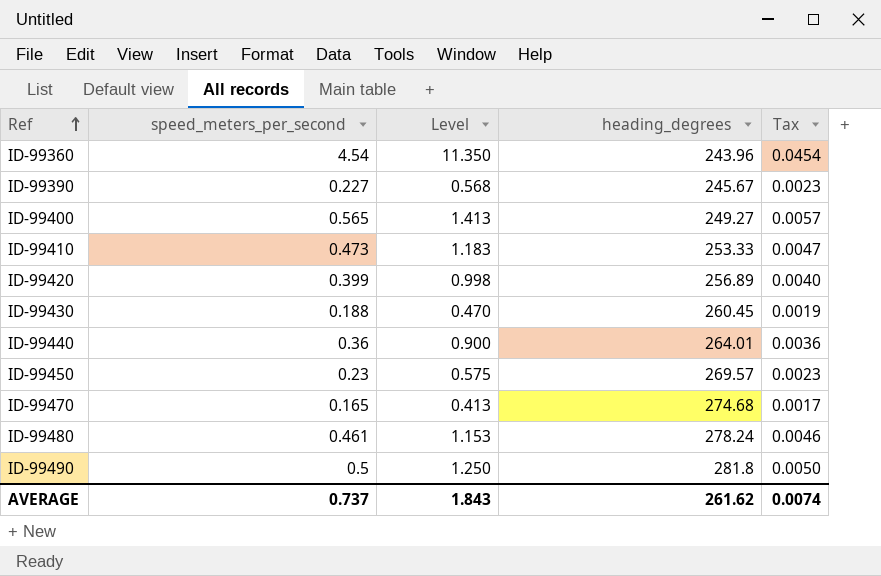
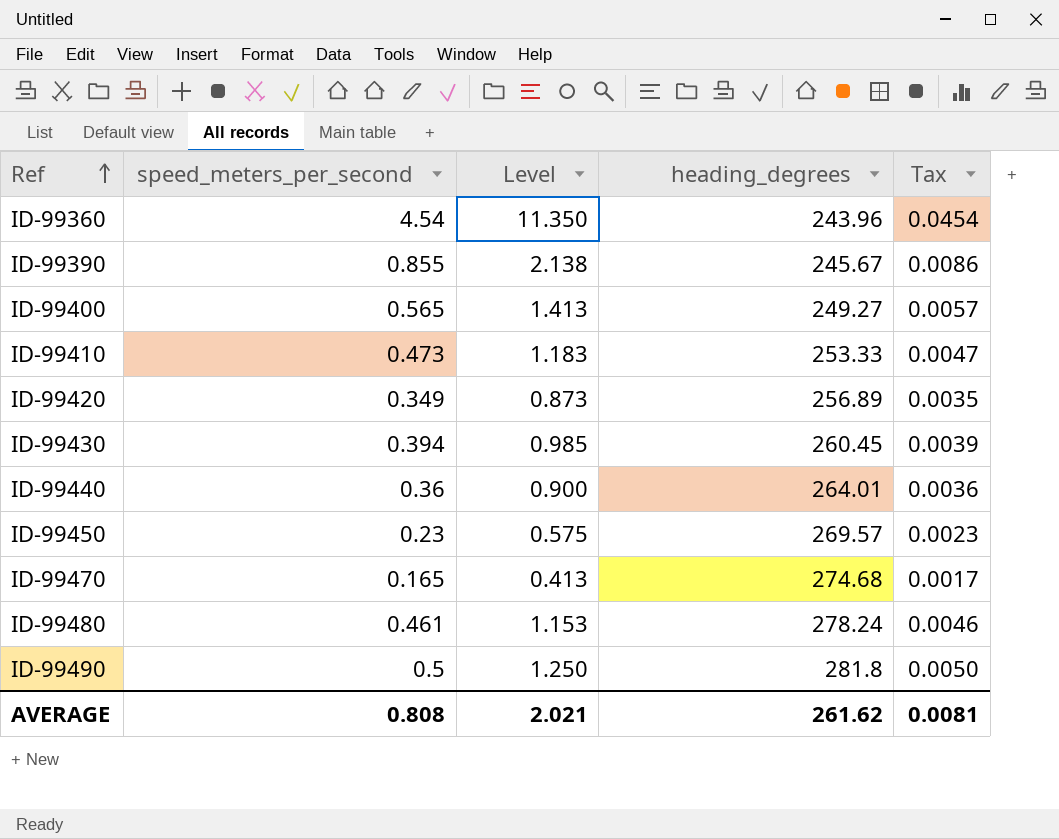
ID-99390 | speed_meters_per_second: 0.227 -> 0.855
ID-99390 | Level: 0.568 -> 2.138
ID-99390 | Tax: 0.0023 -> 0.0086
ID-99420 | speed_meters_per_second: 0.399 -> 0.349
ID-99420 | Level: 0.998 -> 0.873
ID-99420 | Tax: 0.0040 -> 0.0035
ID-99430 | speed_meters_per_second: 0.188 -> 0.394
ID-99430 | Level: 0.470 -> 0.985
ID-99430 | Tax: 0.0019 -> 0.0039
AVERAGE | speed_meters_per_second: 0.737 -> 0.808
AVERAGE | Level: 1.843 -> 2.021
AVERAGE | Tax: 0.0074 -> 0.0081

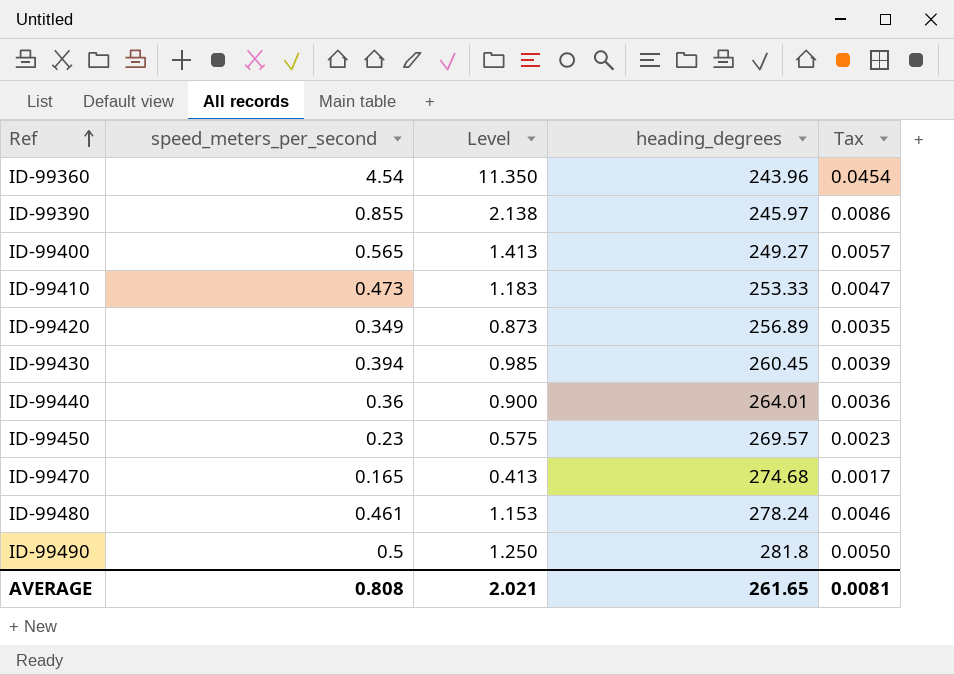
ID-99390 | heading_degrees: 245.67 -> 245.97
AVERAGE | heading_degrees: 261.62 -> 261.65

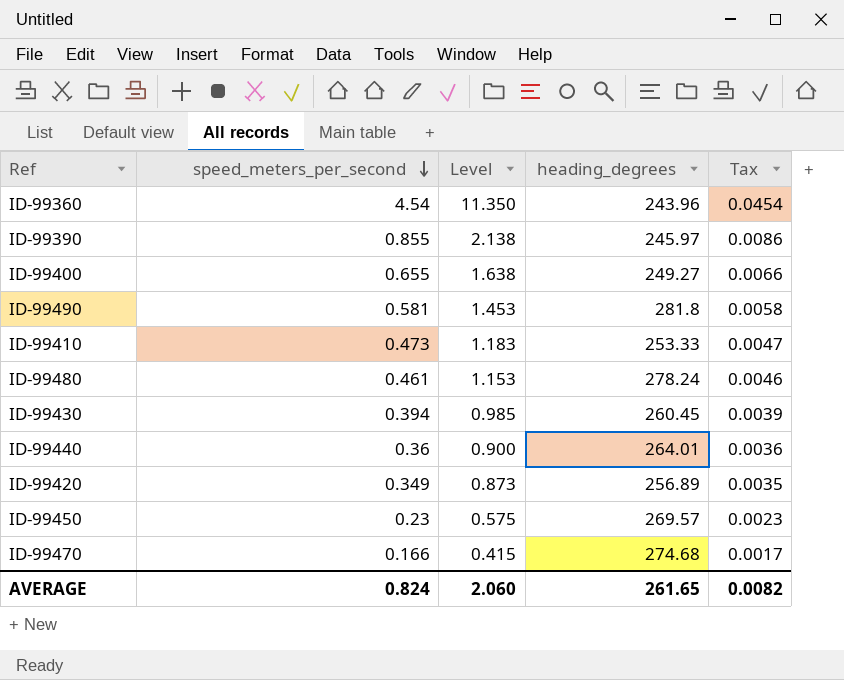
row order: Ref ascending -> speed_meters_per_second descending
ID-99400 | speed_meters_per_second: 0.565 -> 0.655
ID-99400 | Level: 1.413 -> 1.638
ID-99400 | Tax: 0.0057 -> 0.0066
ID-99490 | speed_meters_per_second: 0.5 -> 0.581
ID-99490 | Level: 1.250 -> 1.453
ID-99490 | Tax: 0.0050 -> 0.0058
ID-99470 | speed_meters_per_second: 0.165 -> 0.166
ID-99470 | Level: 0.413 -> 0.415
AVERAGE | speed_meters_per_second: 0.808 -> 0.824
AVERAGE | Level: 2.021 -> 2.060
AVERAGE | Tax: 0.0081 -> 0.0082

